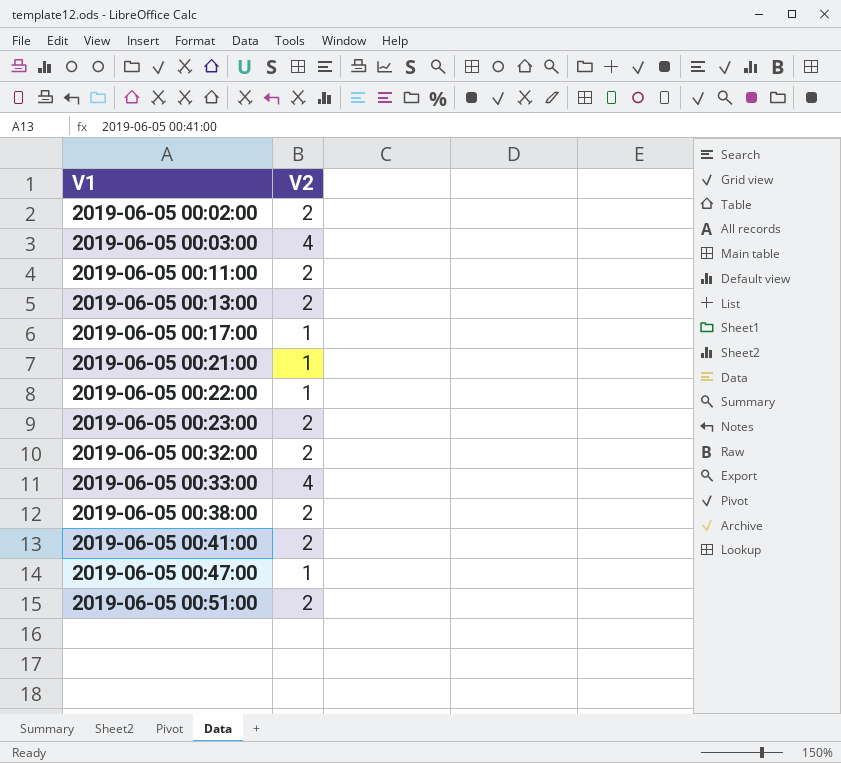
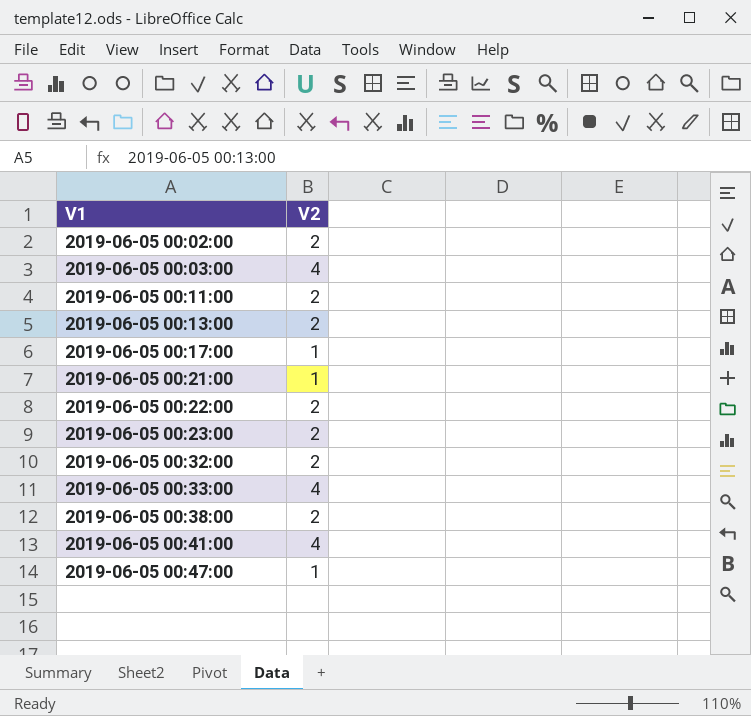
row 2019-06-05 00:51:00: 2 -> none
2019-06-05 00:22:00 | V2: 1 -> 2
2019-06-05 00:41:00 | V2: 2 -> 4

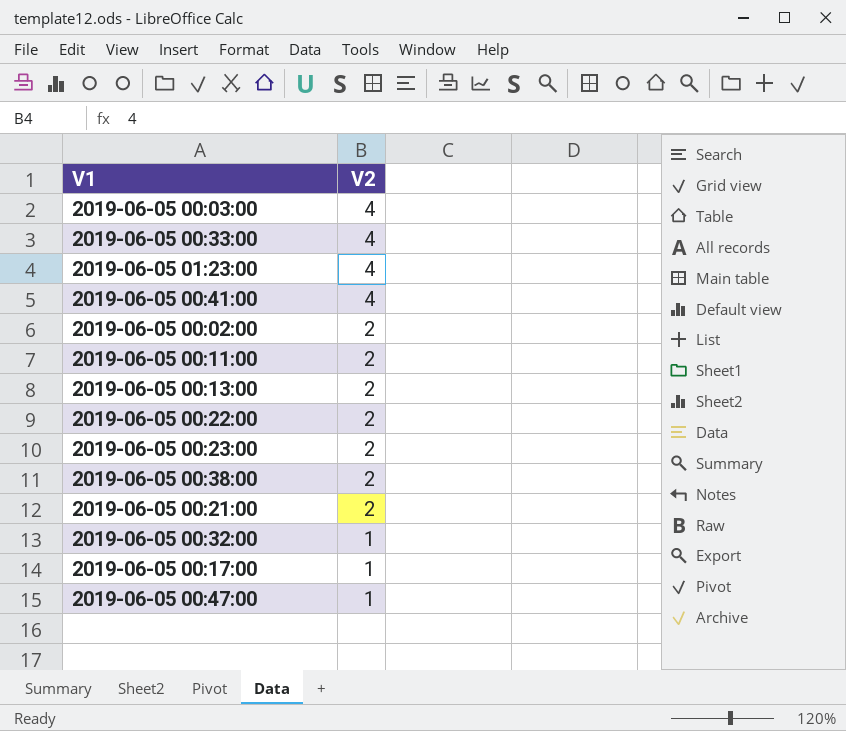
row order: V1 ascending -> V2 descending
row 2019-06-05 01:23:00: none -> 4
2019-06-05 00:21:00 | V2: 1 -> 2
2019-06-05 00:32:00 | V2: 2 -> 1

